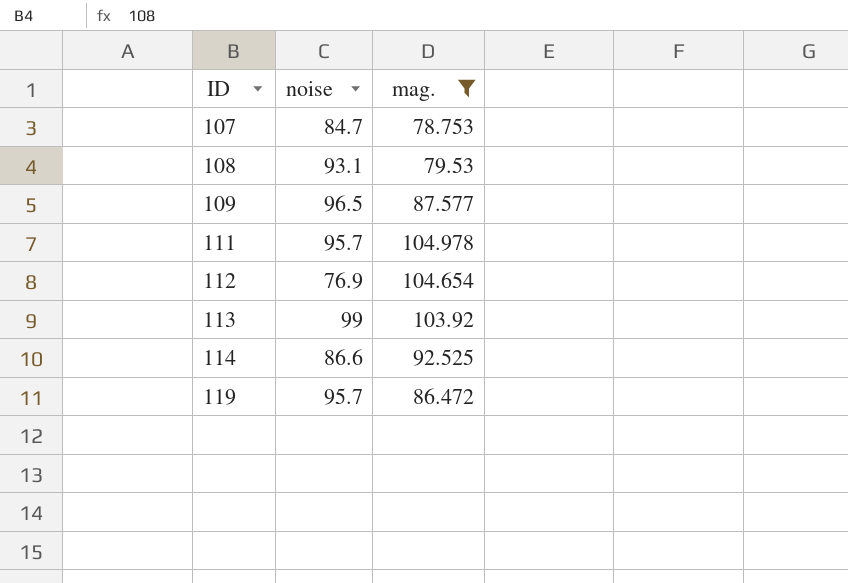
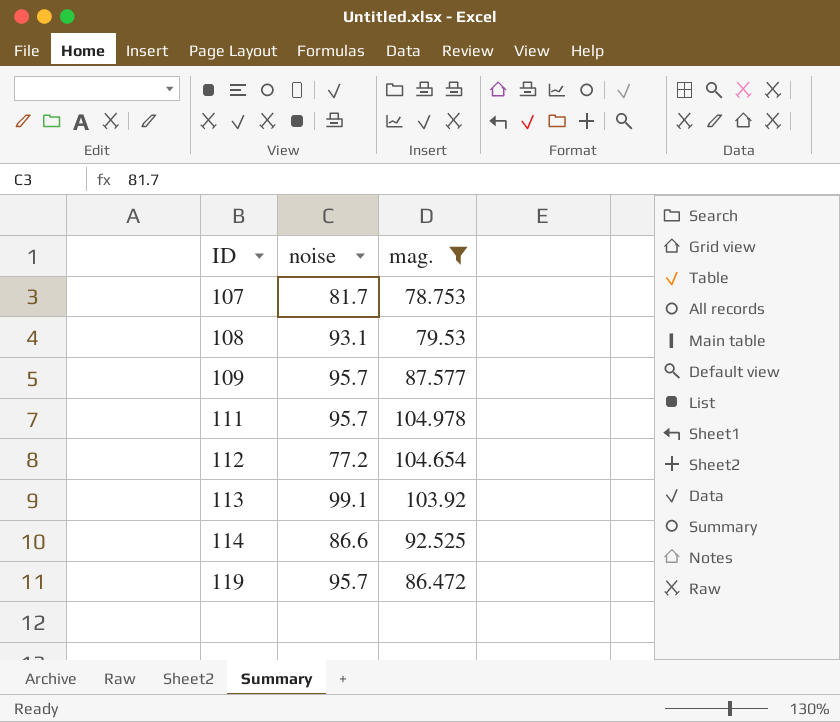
107 | noise: 84.7 -> 81.7
109 | noise: 96.5 -> 95.7
112 | noise: 76.9 -> 77.2
113 | noise: 99 -> 99.1

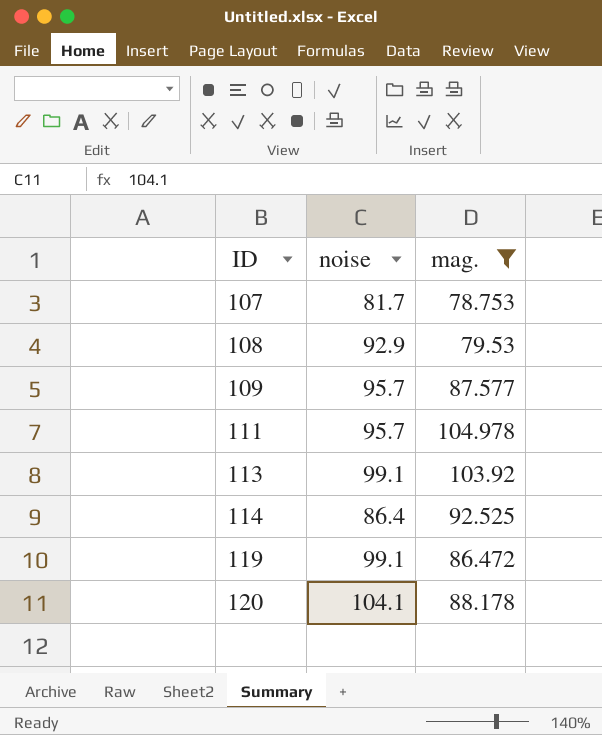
row 112: 77.2 | 104.654 -> none
108 | noise: 93.1 -> 92.9
114 | noise: 86.6 -> 86.4
119 | noise: 95.7 -> 99.1
row 120: none -> 104.1 | 88.178

